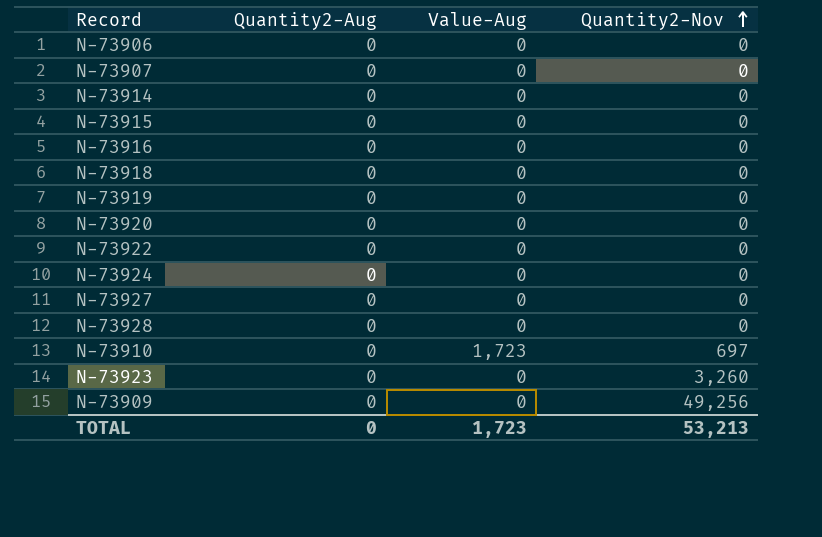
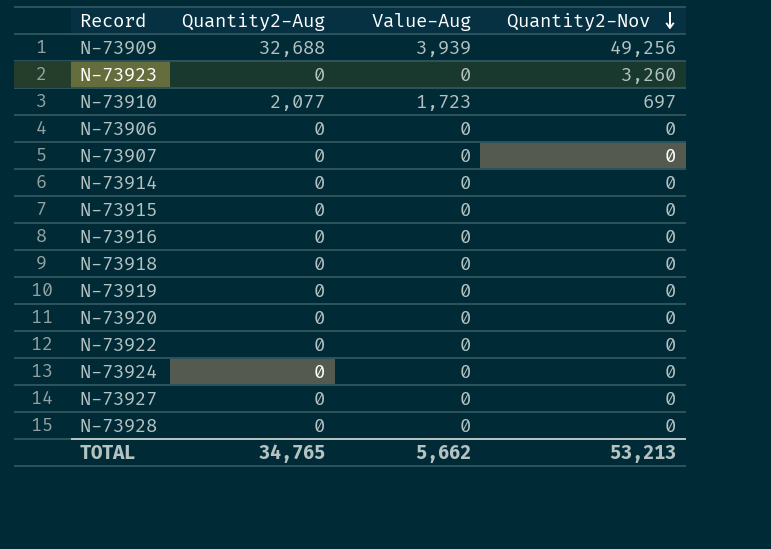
row order: Quantity2-Nov ascending -> Quantity2-Nov descending
N-73909 | Quantity2-Aug: 0 -> 32,688
N-73909 | Value-Aug: 0 -> 3,939
N-73910 | Quantity2-Aug: 0 -> 2,077
TOTAL | Quantity2-Aug: 0 -> 34,765
TOTAL | Value-Aug: 1,723 -> 5,662

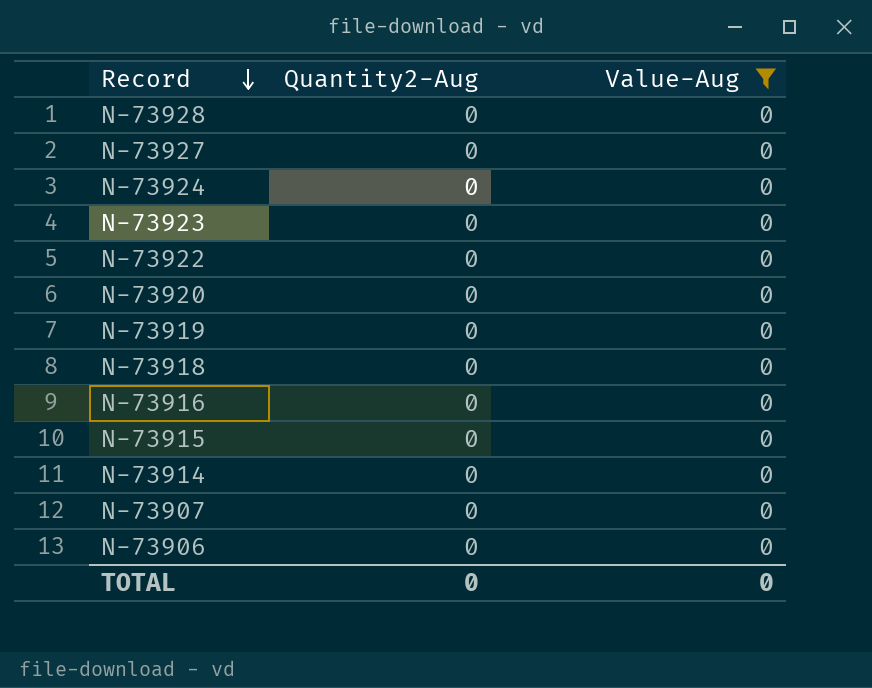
filter: none -> Value-Aug = 0
row order: Quantity2-Nov descending -> Record descending
column Quantity2-Nov | position: 4 -> none
TOTAL | Quantity2-Aug: 34,765 -> 0
TOTAL | Value-Aug: 5,662 -> 0

